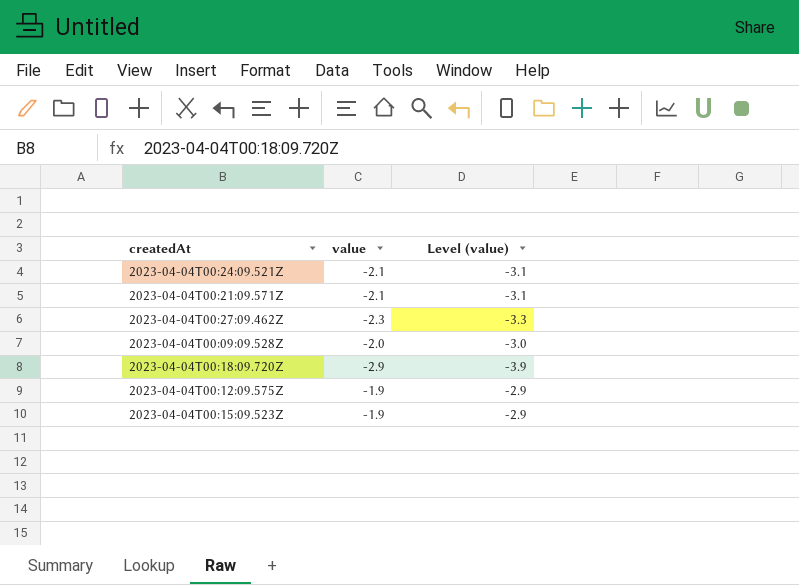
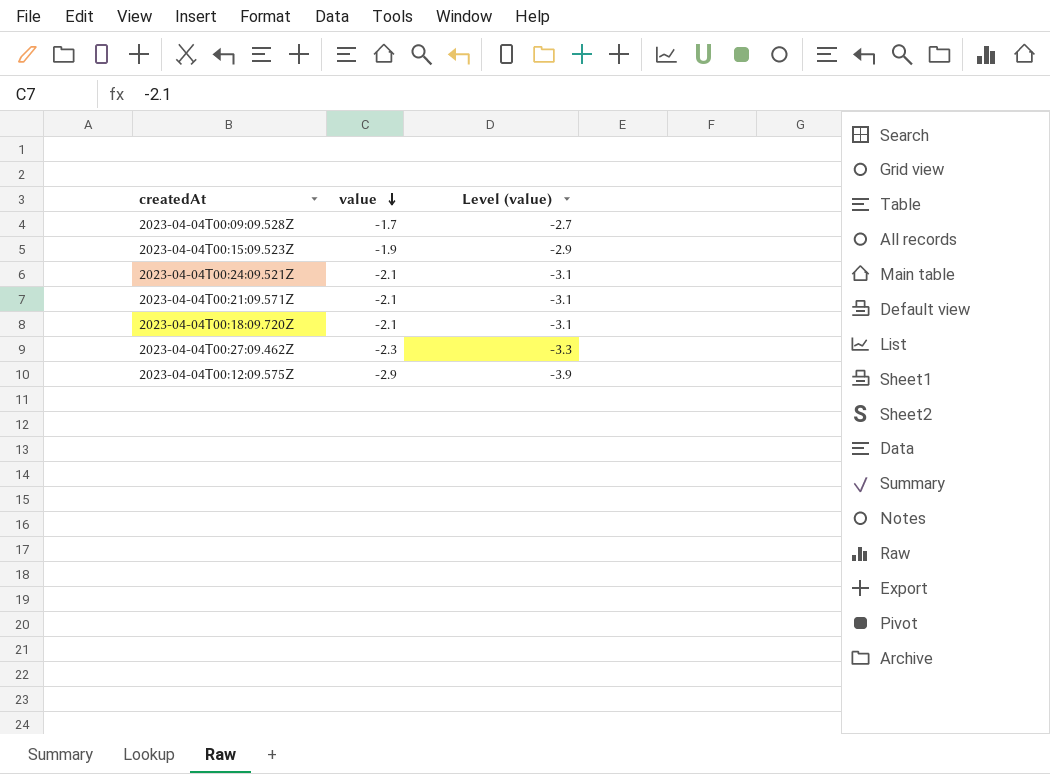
row order: none -> value descending
2023-04-04T00:09:09.528Z | value: -2.0 -> -1.7
2023-04-04T00:09:09.528Z | Level (value): -3.0 -> -2.7
2023-04-04T00:18:09.720Z | value: -2.9 -> -2.1
2023-04-04T00:18:09.720Z | Level (value): -3.9 -> -3.1
2023-04-04T00:12:09.575Z | value: -1.9 -> -2.9
2023-04-04T00:12:09.575Z | Level (value): -2.9 -> -3.9

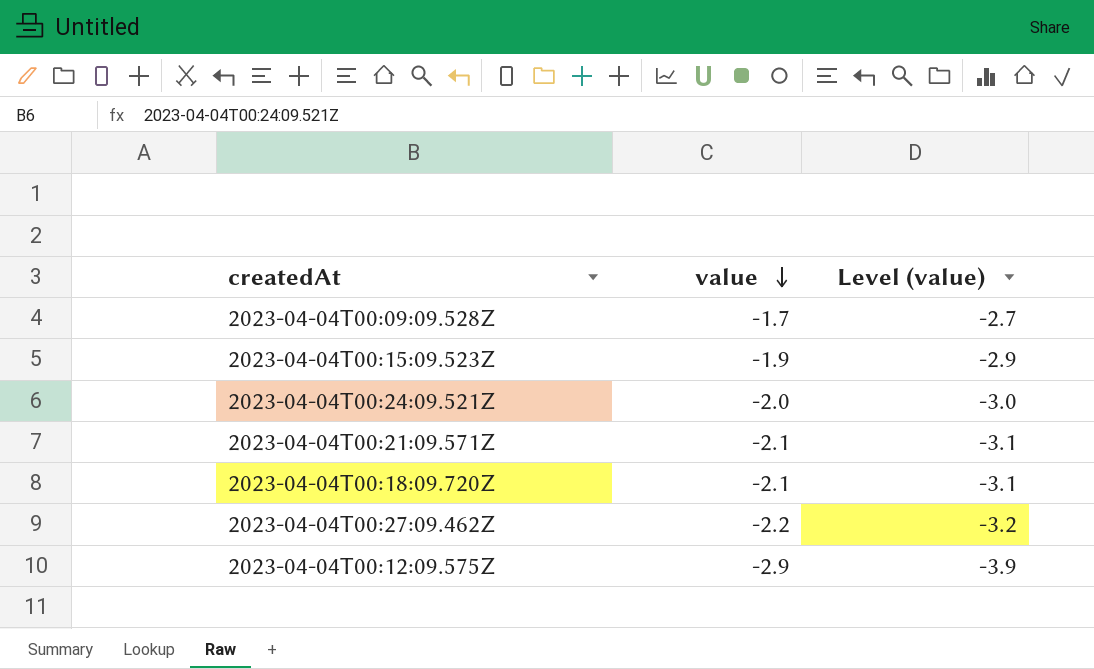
2023-04-04T00:24:09.521Z | value: -2.1 -> -2.0
2023-04-04T00:24:09.521Z | Level (value): -3.1 -> -3.0
2023-04-04T00:27:09.462Z | value: -2.3 -> -2.2
2023-04-04T00:27:09.462Z | Level (value): -3.3 -> -3.2

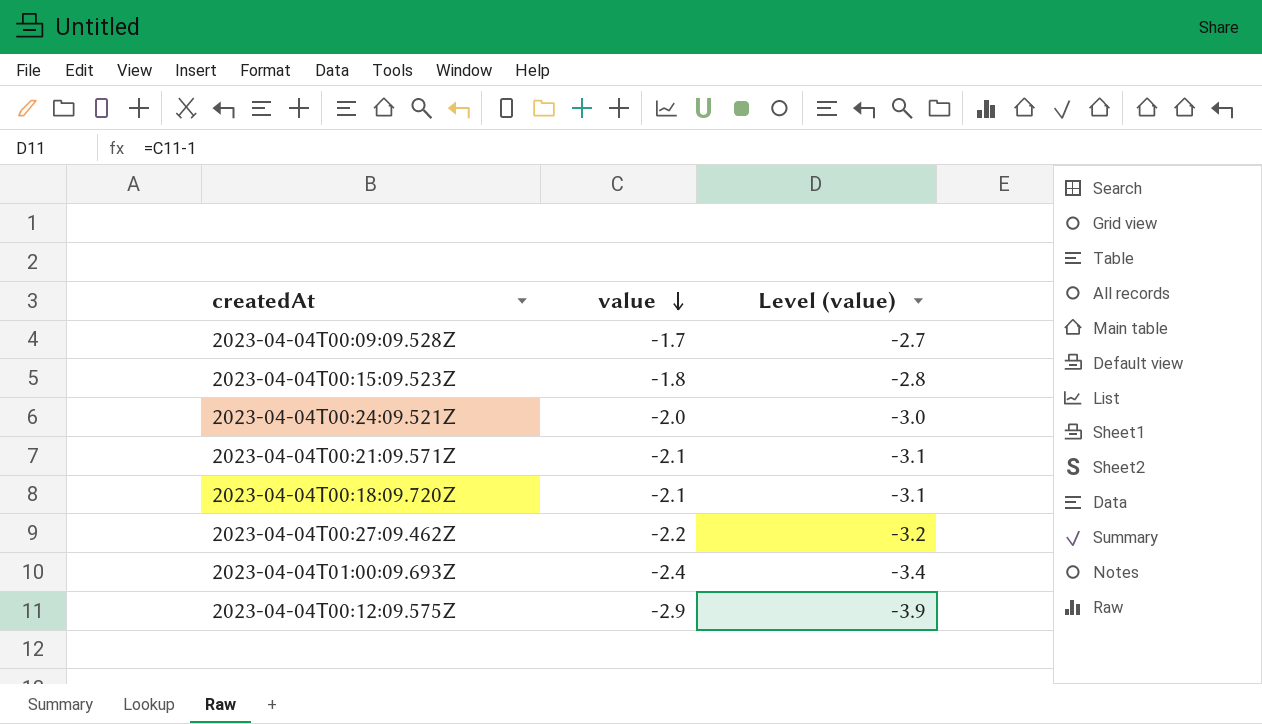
2023-04-04T00:15:09.523Z | value: -1.9 -> -1.8
2023-04-04T00:15:09.523Z | Level (value): -2.9 -> -2.8
row 2023-04-04T01:00:09.693Z: none -> -2.4 | -3.4

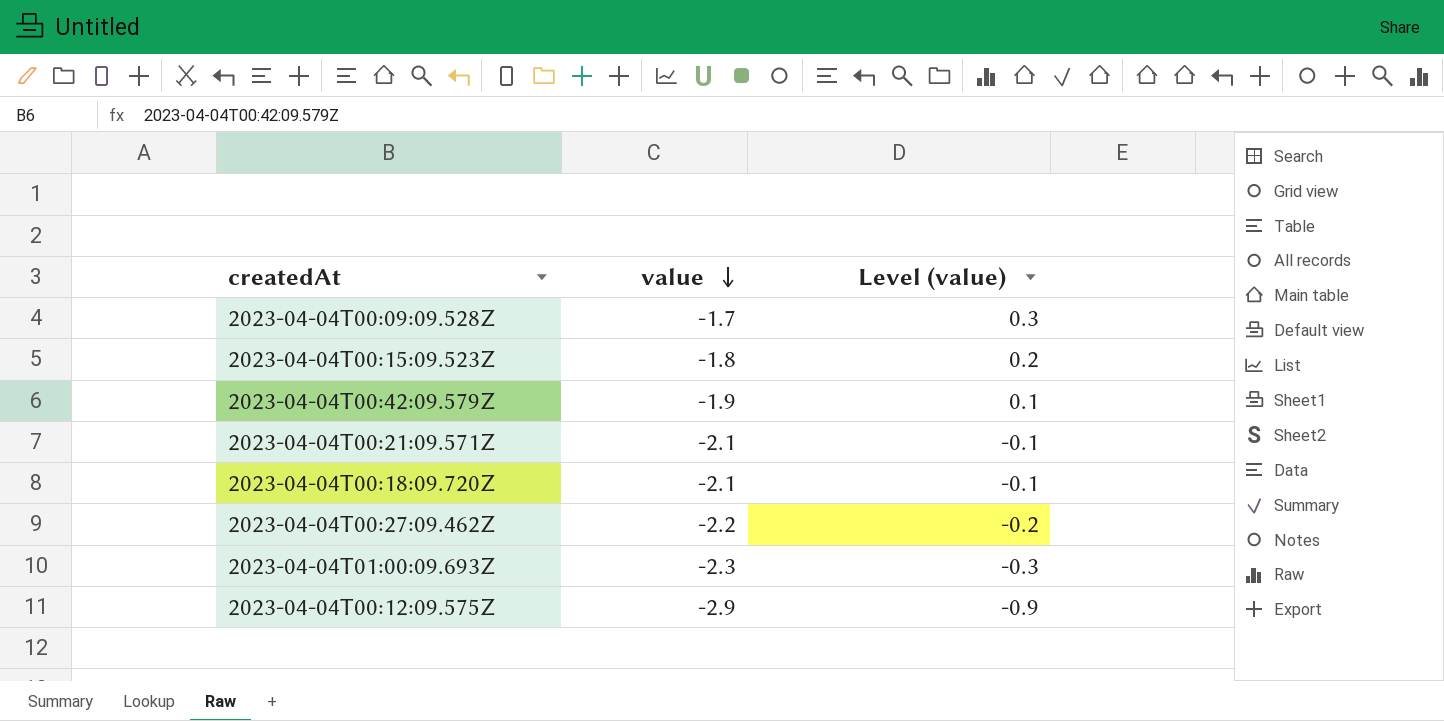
column Level (value) | formula: [value] - 1 -> [value] + 2
row 2023-04-04T00:24:09.521Z: -2.0 | -3.0 -> none
row 2023-04-04T00:42:09.579Z: none -> -1.9 | 0.1
2023-04-04T01:00:09.693Z | value: -2.4 -> -2.3

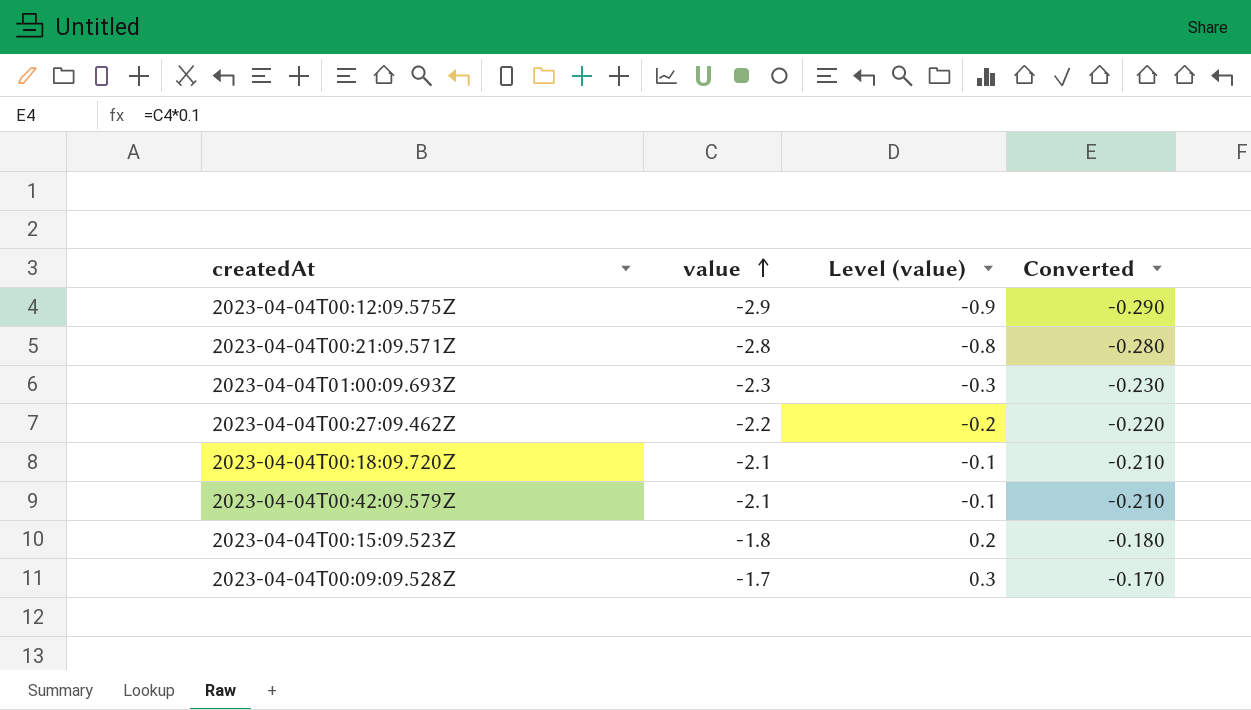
row order: value descending -> value ascending
column Converted | formula: none -> [value] * 0.1
2023-04-04T00:21:09.571Z | value: -2.1 -> -2.8
2023-04-04T00:21:09.571Z | Level (value): -0.1 -> -0.8
2023-04-04T00:42:09.579Z | value: -1.9 -> -2.1
2023-04-04T00:42:09.579Z | Level (value): 0.1 -> -0.1

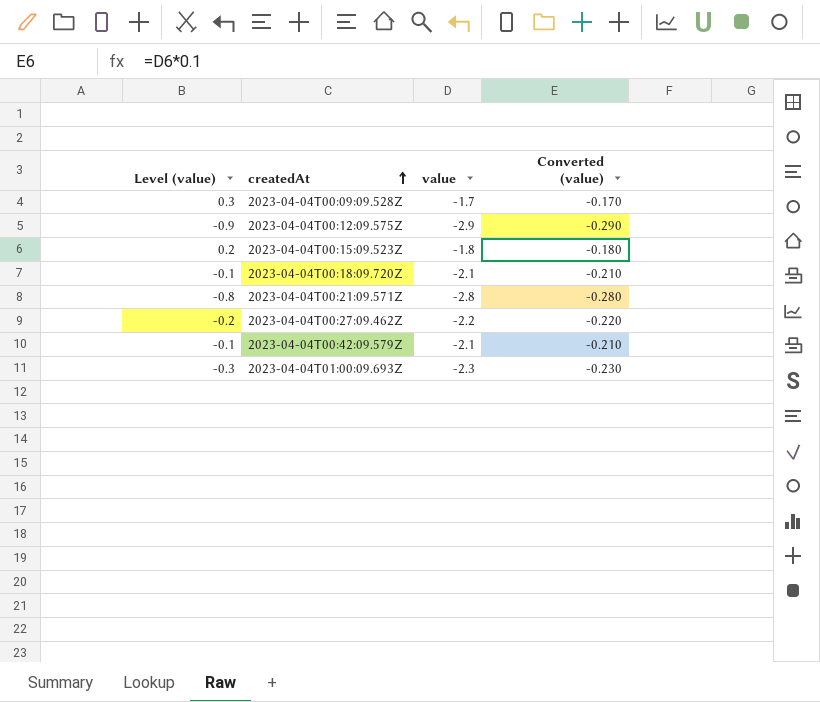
row order: value ascending -> createdAt ascending
column Level (value) | position: 3 -> 1
column name: Converted -> Converted (value)

